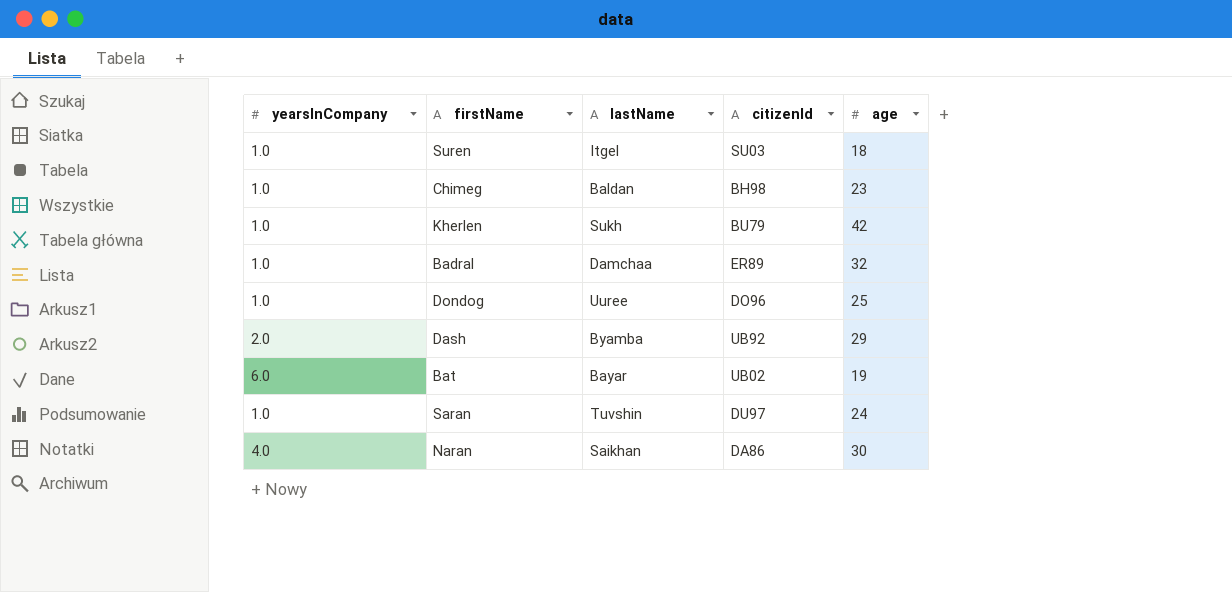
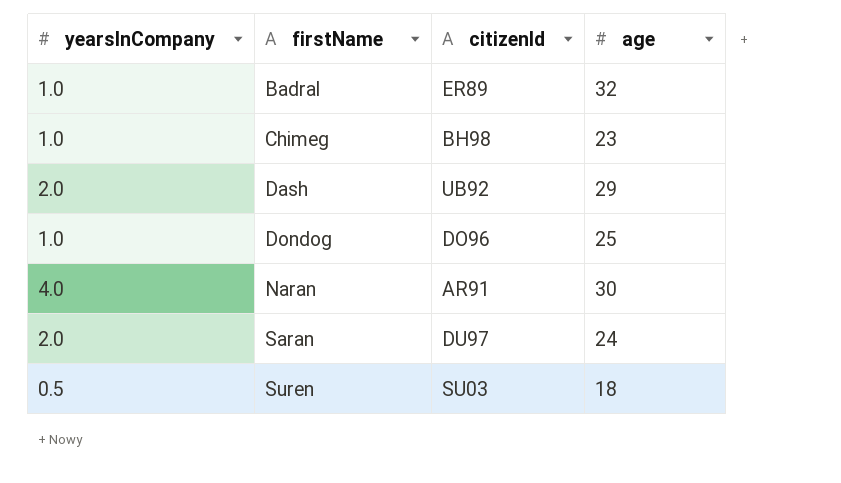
row order: none -> firstName ascending
column lastName | position: 3 -> none
row Kherlen: 1.0 | Sukh | BU79 | 42 -> none
row Bat: 6.0 | Bayar | UB02 | 19 -> none
Naran | citizenId: DA86 -> AR91
Saran | yearsInCompany: 1.0 -> 2.0
Suren | yearsInCompany: 1.0 -> 0.5

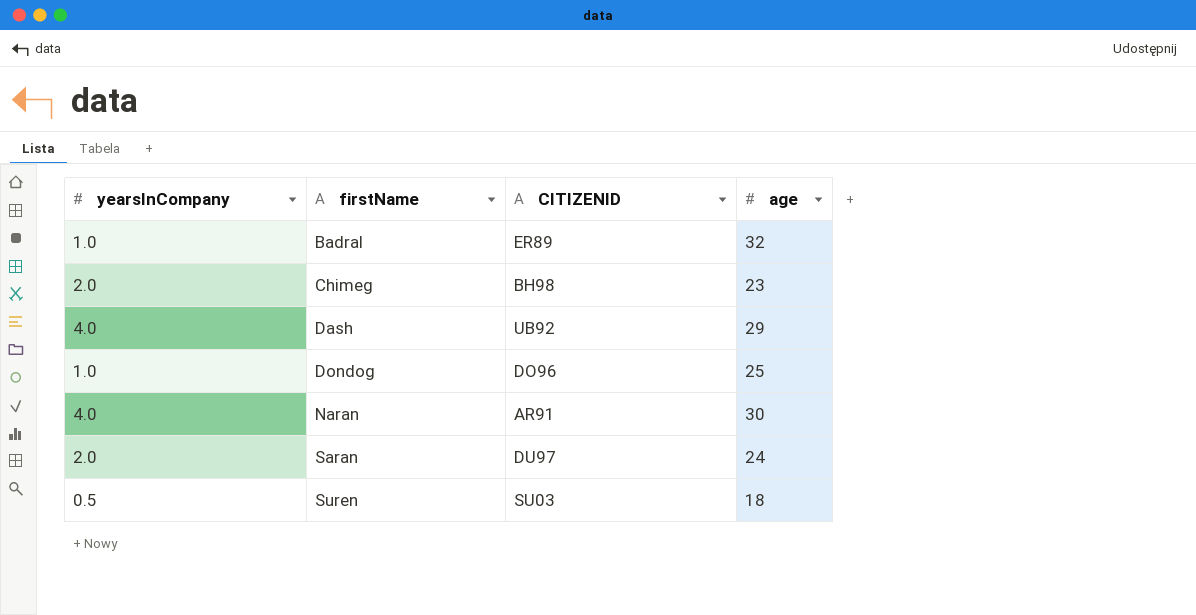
column name: citizenId -> CITIZENID
Chimeg | yearsInCompany: 1.0 -> 2.0
Dash | yearsInCompany: 2.0 -> 4.0

